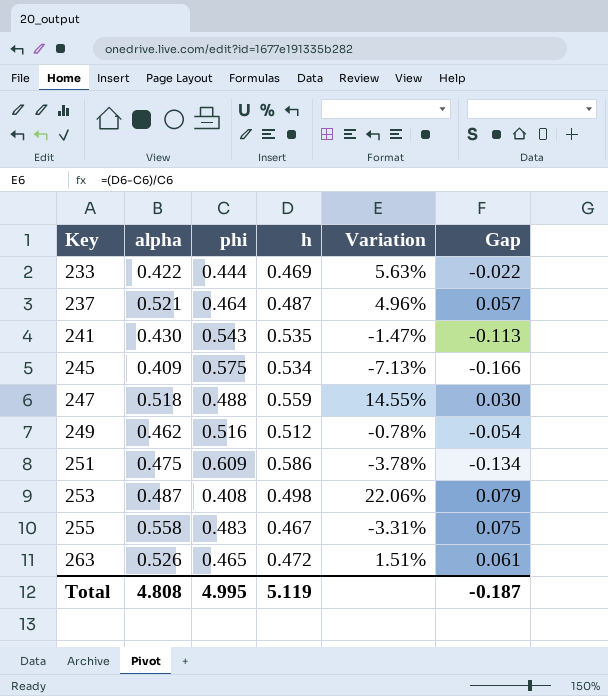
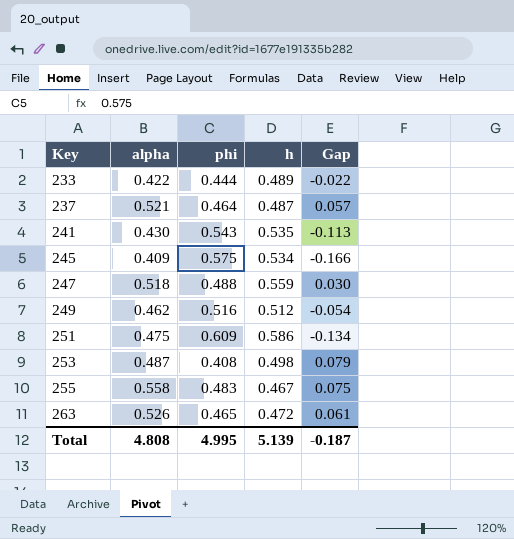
column Variation | formula: ([h] - [phi]) / [phi] -> none
233 | h: 0.469 -> 0.489
Total | h: 5.119 -> 5.139

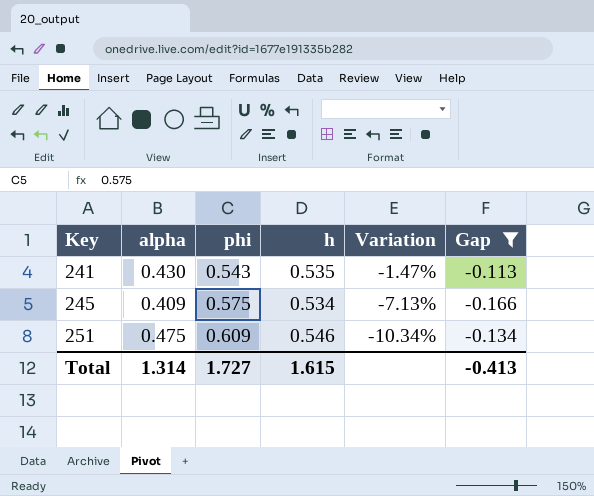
filter: none -> Gap <= -0.113
column Variation | formula: none -> ([h] - [phi]) / [phi]
251 | h: 0.586 -> 0.546
Total | alpha: 4.808 -> 1.314
Total | phi: 4.995 -> 1.727
Total | h: 5.139 -> 1.615
Total | Gap: -0.187 -> -0.413

